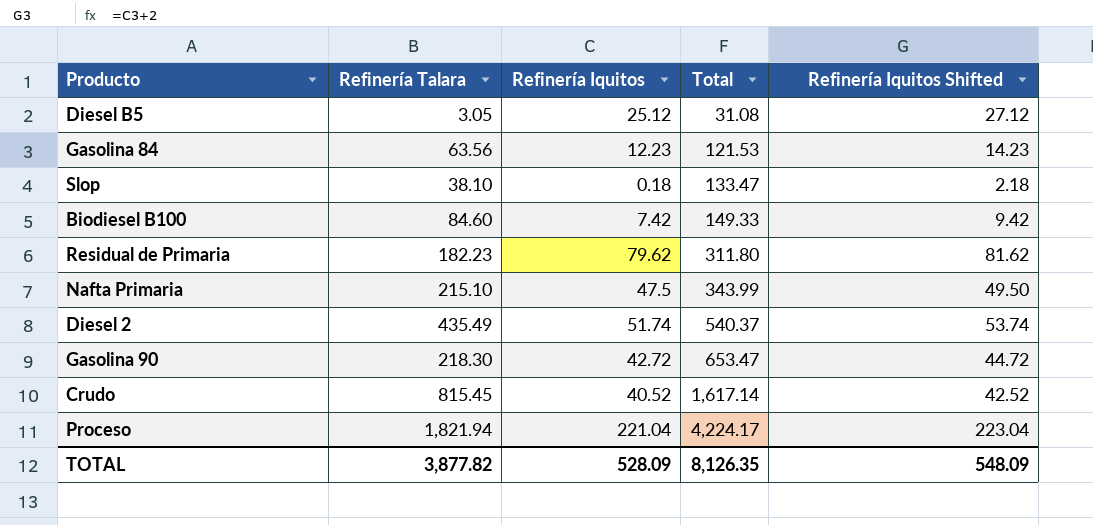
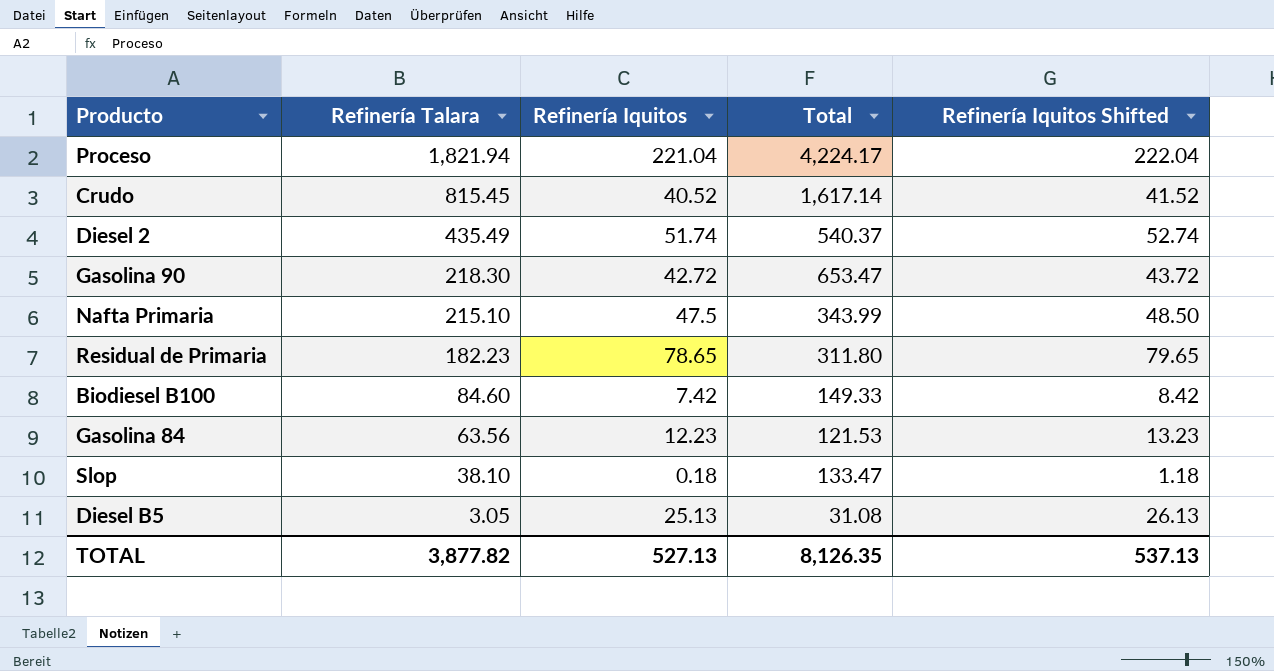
row order: Total ascending -> Refinería Talara descending
column Refinería Iquitos Shifted | formula: [Refinería Iquitos] + 2 -> [Refinería Iquitos] + 1
Residual de Primaria | Refinería Iquitos: 79.62 -> 78.65
Diesel B5 | Refinería Iquitos: 25.12 -> 25.13
TOTAL | Refinería Iquitos: 528.09 -> 527.13
TOTAL | Refinería Iquitos Shifted: 548.09 -> 537.13

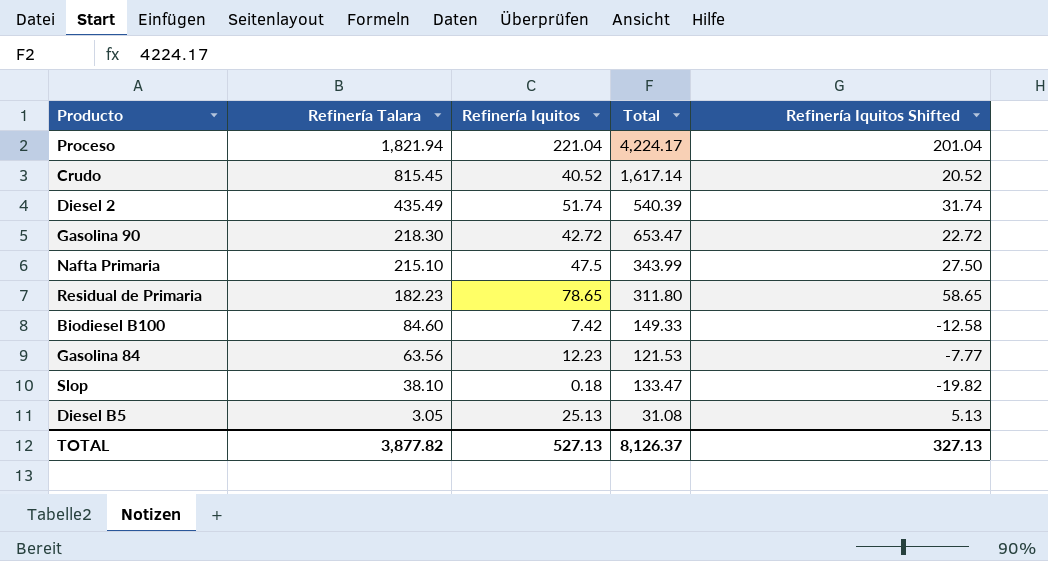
column Refinería Iquitos Shifted | formula: [Refinería Iquitos] + 1 -> [Refinería Iquitos] - 20
Diesel 2 | Total: 540.37 -> 540.39
TOTAL | Total: 8,126.35 -> 8,126.37
TOTAL | Refinería Iquitos Shifted: 537.13 -> 327.13

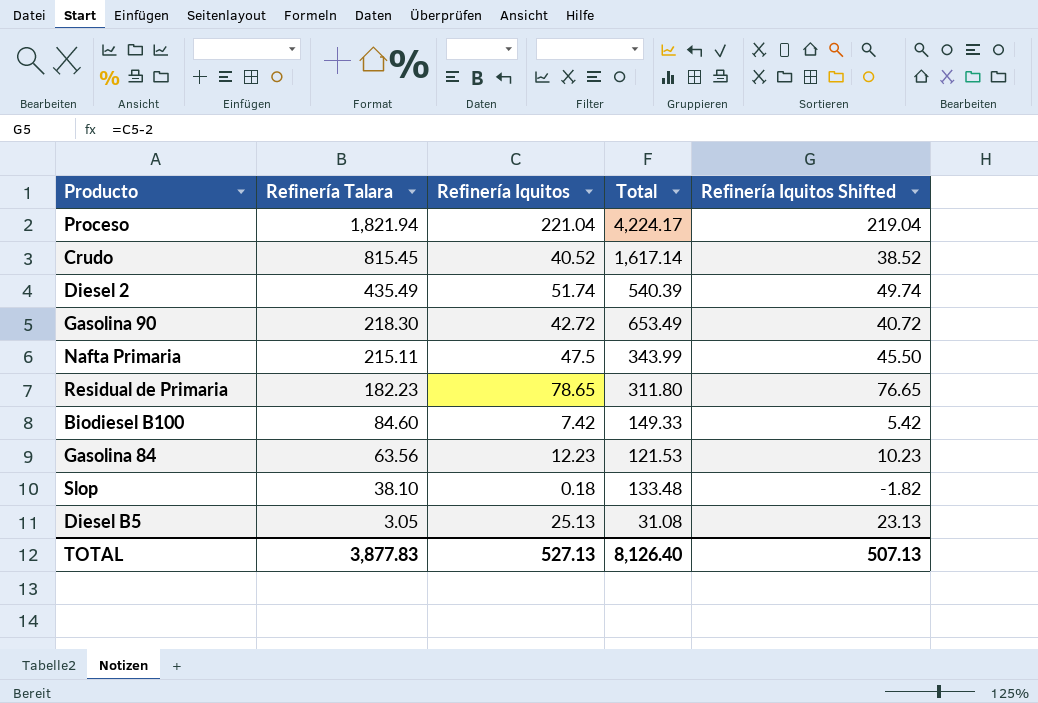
column Refinería Iquitos Shifted | formula: [Refinería Iquitos] - 20 -> [Refinería Iquitos] - 2
Gasolina 90 | Total: 653.47 -> 653.49
Nafta Primaria | Refinería Talara: 215.10 -> 215.11
Slop | Total: 133.47 -> 133.48
TOTAL | Refinería Talara: 3,877.82 -> 3,877.83
TOTAL | Total: 8,126.37 -> 8,126.40
TOTAL | Refinería Iquitos Shifted: 327.13 -> 507.13

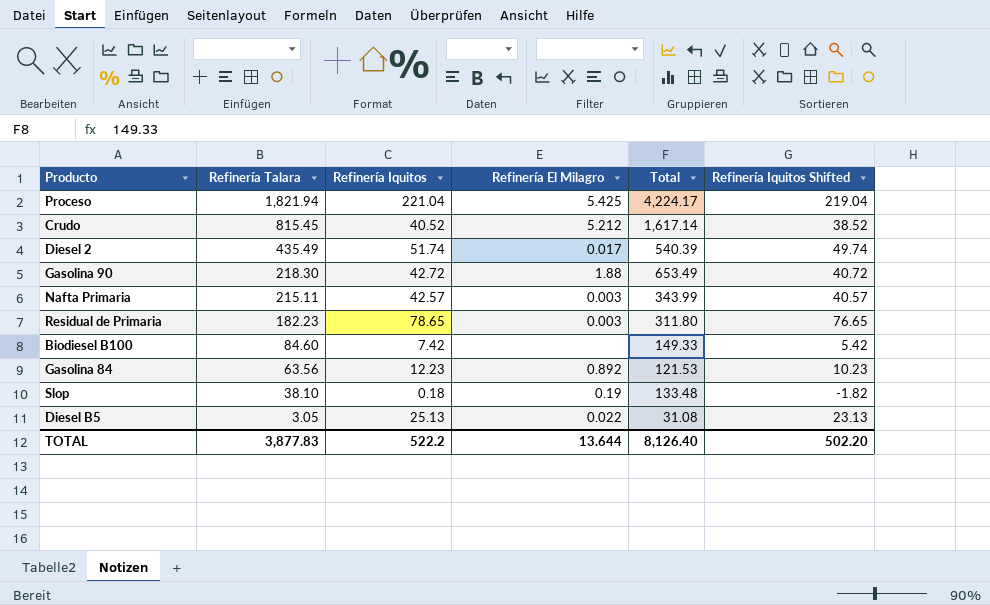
column Refinería El Milagro | position: none -> 4
Nafta Primaria | Refinería Iquitos: 47.5 -> 42.57
Nafta Primaria | Refinería Iquitos Shifted: 45.50 -> 40.57
TOTAL | Refinería Iquitos: 527.13 -> 522.2
TOTAL | Refinería Iquitos Shifted: 507.13 -> 502.20

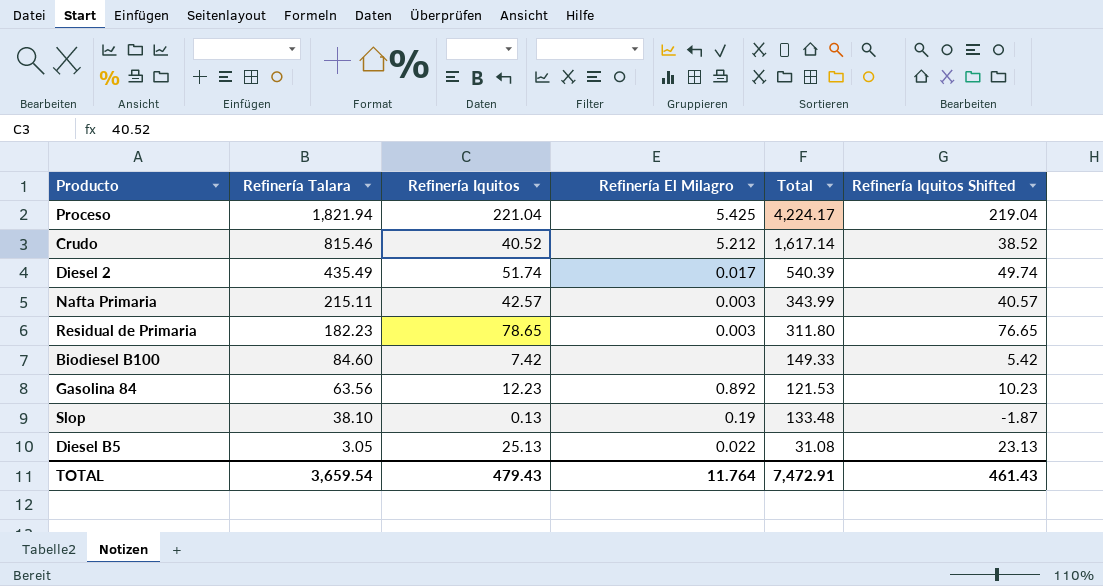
row Gasolina 90: 218.30 | 42.72 | 1.88 | 653.49 | 40.72 -> none
Crudo | Refinería Talara: 815.45 -> 815.46
Slop | Refinería Iquitos: 0.18 -> 0.13
Slop | Refinería Iquitos Shifted: -1.82 -> -1.87
TOTAL | Refinería Talara: 3,877.83 -> 3,659.54
TOTAL | Refinería Iquitos: 522.2 -> 479.43
TOTAL | Refinería El Milagro: 13.644 -> 11.764
TOTAL | Total: 8,126.40 -> 7,472.91
TOTAL | Refinería Iquitos Shifted: 502.20 -> 461.43

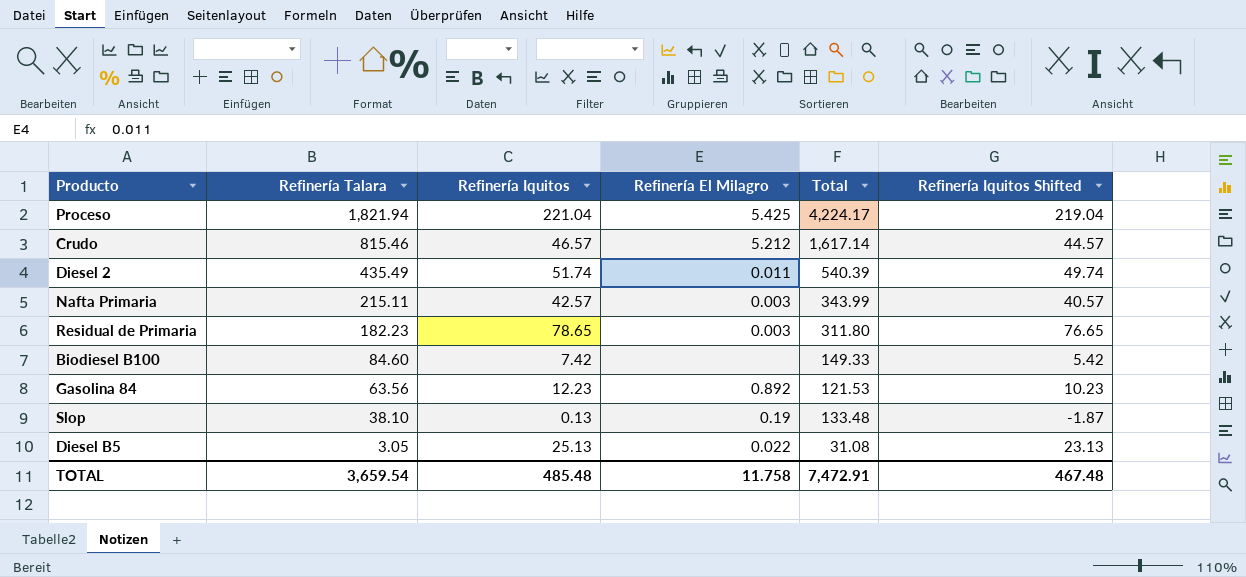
Crudo | Refinería Iquitos: 40.52 -> 46.57
Crudo | Refinería Iquitos Shifted: 38.52 -> 44.57
Diesel 2 | Refinería El Milagro: 0.017 -> 0.011
TOTAL | Refinería Iquitos: 479.43 -> 485.48
TOTAL | Refinería El Milagro: 11.764 -> 11.758
TOTAL | Refinería Iquitos Shifted: 461.43 -> 467.48

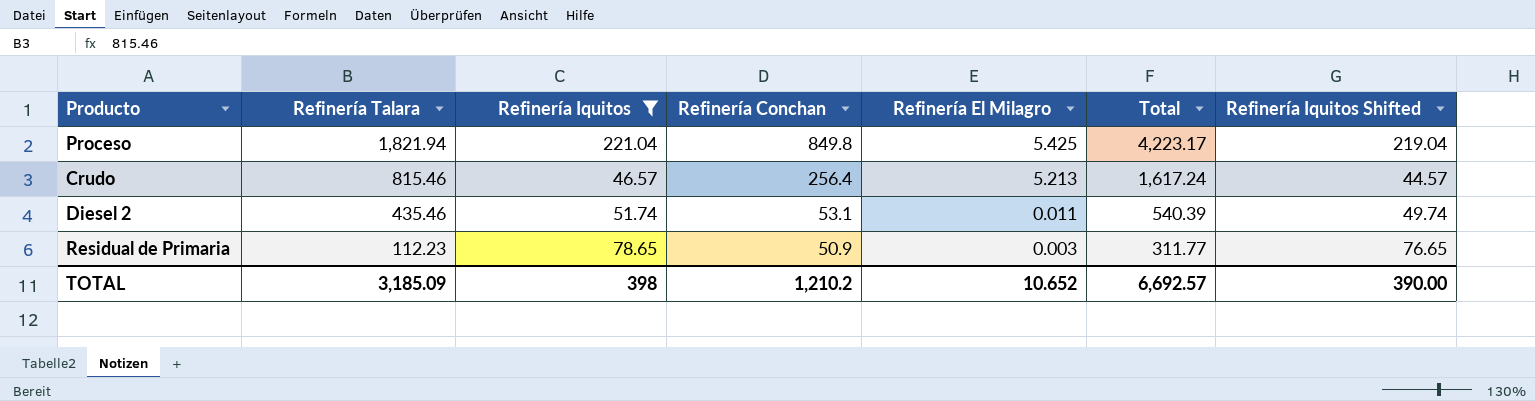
filter: none -> Refinería Iquitos >= 46.57
column Refinería Conchan | position: none -> 4
Proceso | Total: 4,224.17 -> 4,223.17
Crudo | Refinería El Milagro: 5.212 -> 5.213
Crudo | Total: 1,617.14 -> 1,617.24
Diesel 2 | Refinería Talara: 435.49 -> 435.46
Residual de Primaria | Refinería Talara: 182.23 -> 112.23
Residual de Primaria | Total: 311.80 -> 311.77
TOTAL | Refinería Talara: 3,659.54 -> 3,185.09
TOTAL | Refinería Iquitos: 485.48 -> 398
TOTAL | Refinería El Milagro: 11.758 -> 10.652
TOTAL | Total: 7,472.91 -> 6,692.57
TOTAL | Refinería Iquitos Shifted: 467.48 -> 390.00

